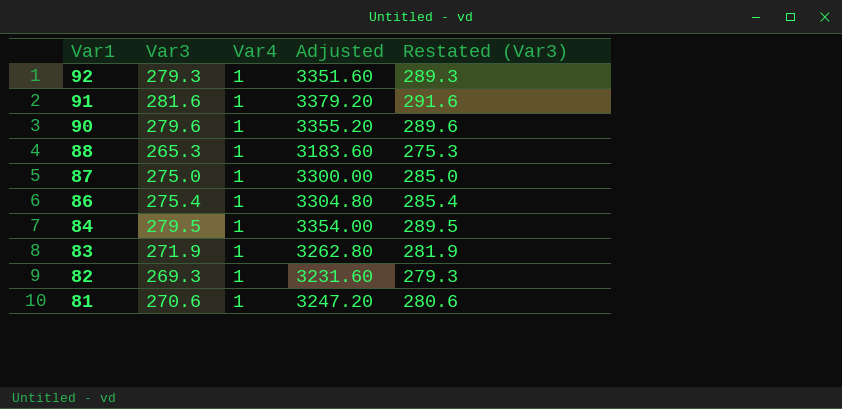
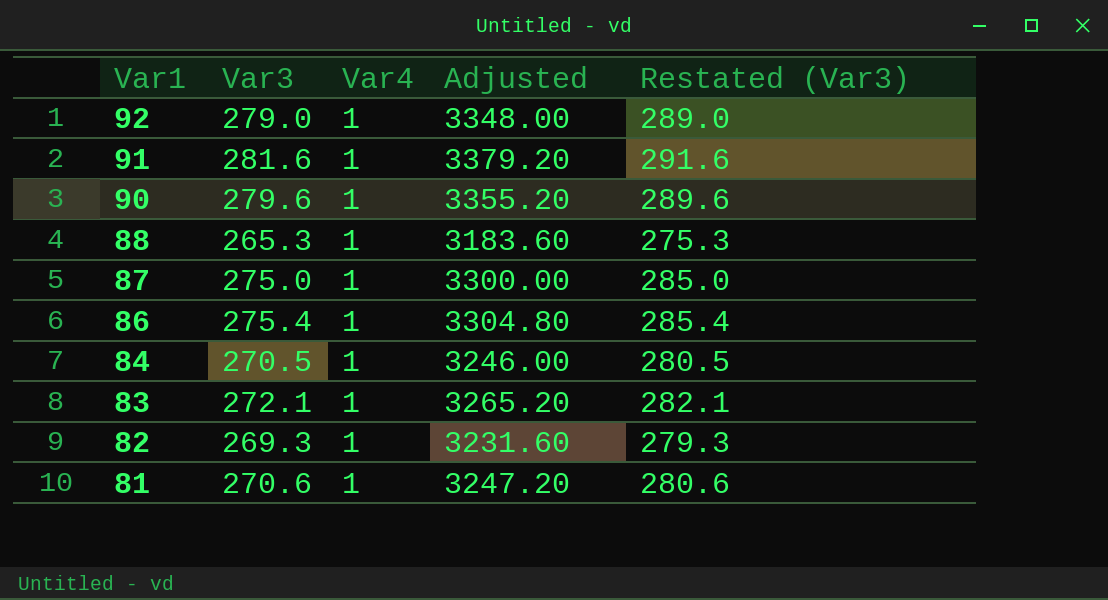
92 | Var3: 279.3 -> 279.0
92 | Adjusted: 3351.60 -> 3348.00
92 | Restated (Var3): 289.3 -> 289.0
84 | Var3: 279.5 -> 270.5
84 | Adjusted: 3354.00 -> 3246.00
84 | Restated (Var3): 289.5 -> 280.5
83 | Var3: 271.9 -> 272.1
83 | Adjusted: 3262.80 -> 3265.20
83 | Restated (Var3): 281.9 -> 282.1

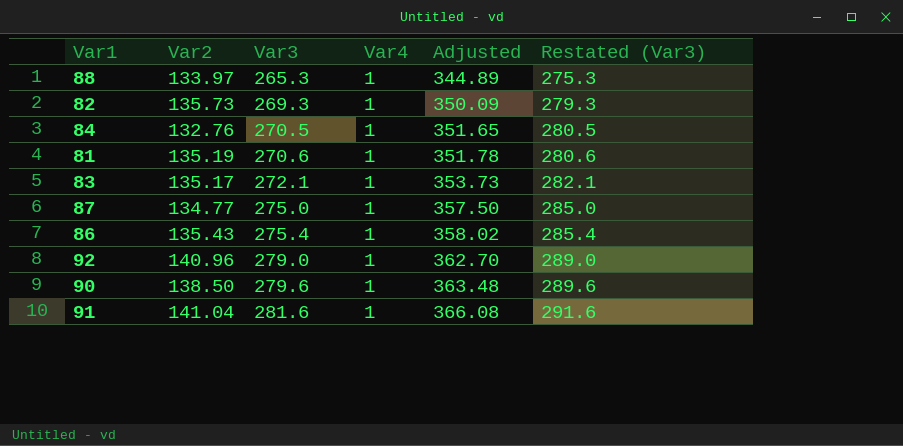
row order: Var1 descending -> Var3 ascending
column Var2 | position: none -> 2
column Adjusted | formula: [Var3] * 12 -> [Var3] * 1.3

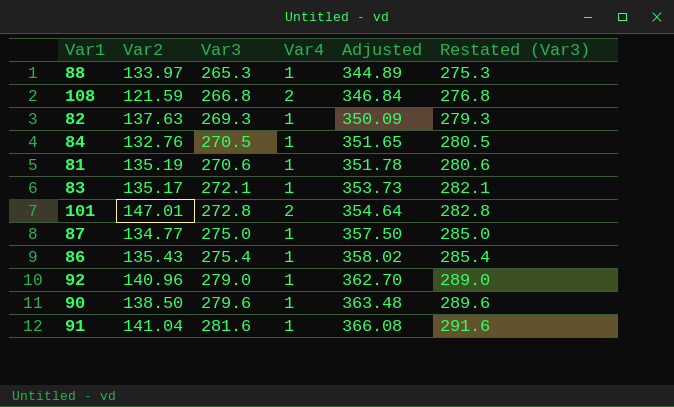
row 108: none -> 121.59 | 266.8 | 2 | 346.84 | 276.8
82 | Var2: 135.73 -> 137.63
row 101: none -> 147.01 | 272.8 | 2 | 354.64 | 282.8

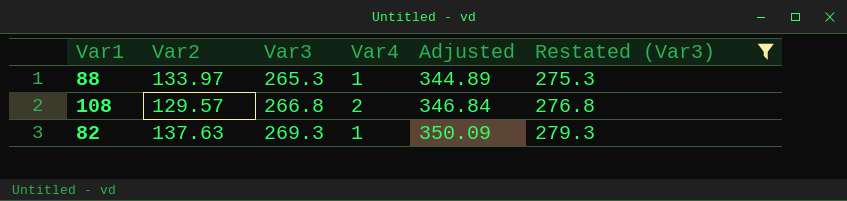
filter: none -> Restated (Var3) <= 279.3
108 | Var2: 121.59 -> 129.57

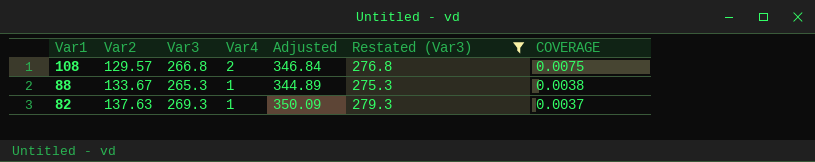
row order: Var3 ascending -> Var1 descending
column COVERAGE | formula: none -> [Var4] / [Var3]
88 | Var2: 133.97 -> 133.67

